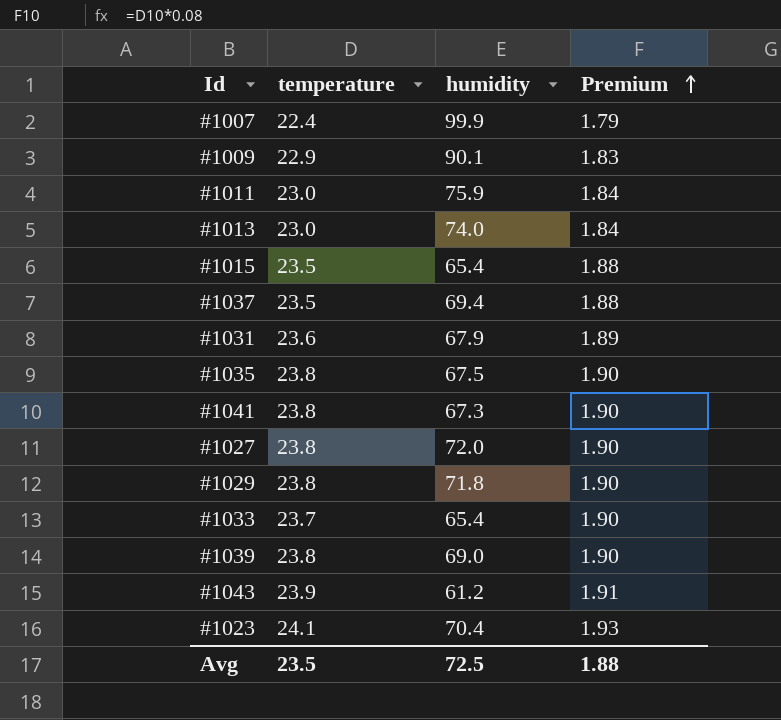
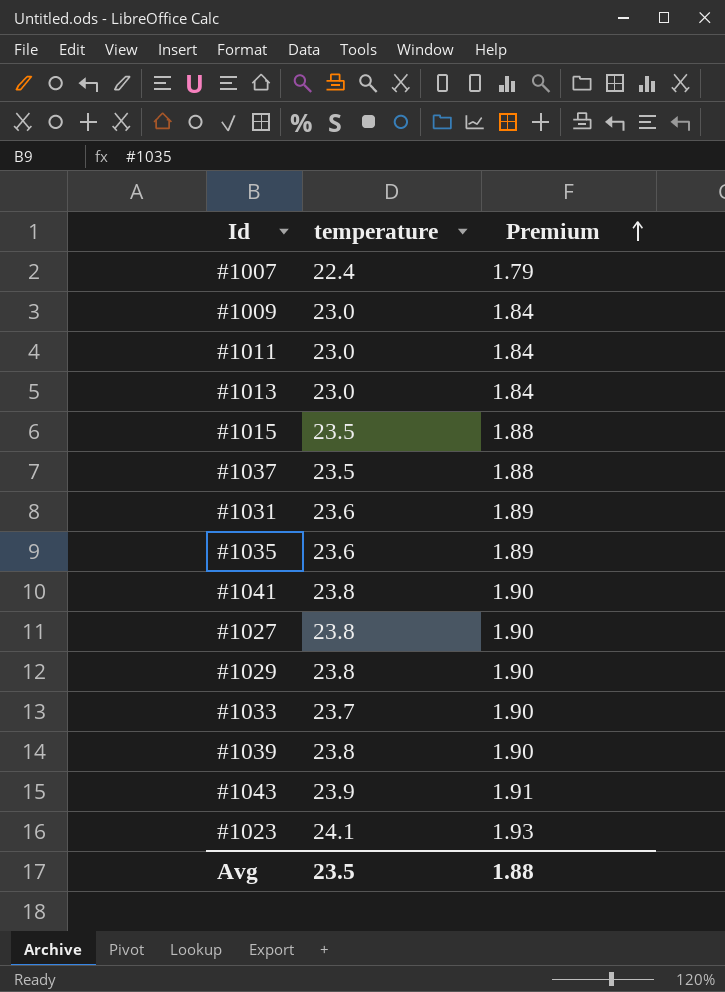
column humidity | position: 3 -> none
#1009 | temperature: 22.9 -> 23.0
#1009 | Premium: 1.83 -> 1.84
#1035 | temperature: 23.8 -> 23.6
#1035 | Premium: 1.90 -> 1.89

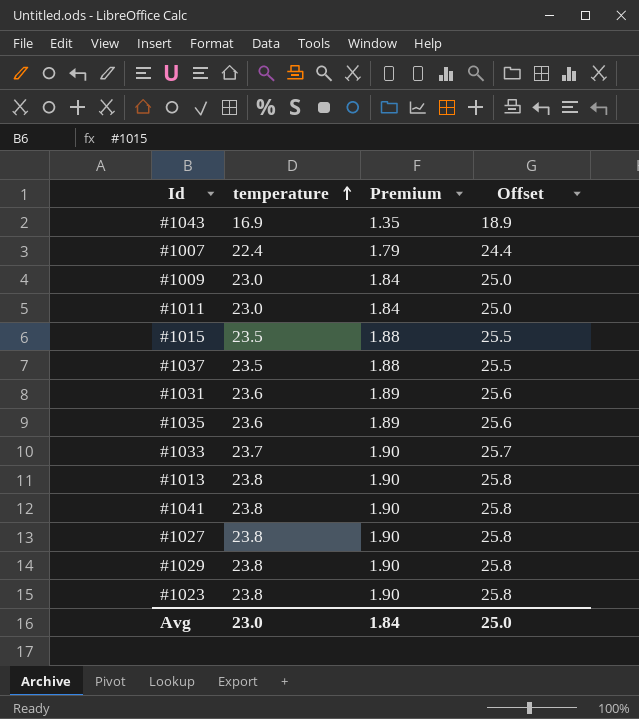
row order: Premium ascending -> temperature ascending
column Offset | formula: none -> [temperature] + 2
row #1039: 23.8 | 1.90 -> none
#1043 | temperature: 23.9 -> 16.9
#1043 | Premium: 1.91 -> 1.35
#1013 | temperature: 23.0 -> 23.8
#1013 | Premium: 1.84 -> 1.90
#1023 | temperature: 24.1 -> 23.8
#1023 | Premium: 1.93 -> 1.90
Avg | temperature: 23.5 -> 23.0
Avg | Premium: 1.88 -> 1.84

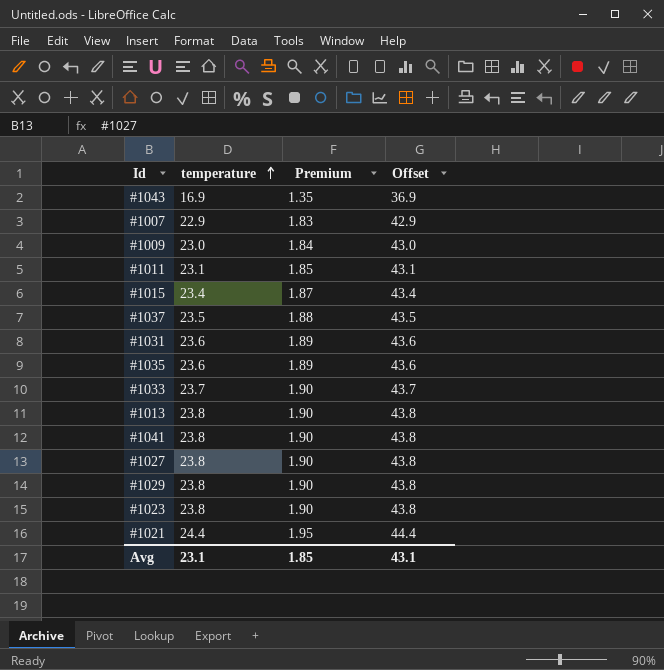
column Offset | formula: [temperature] + 2 -> [temperature] + 20
#1007 | temperature: 22.4 -> 22.9
#1007 | Premium: 1.79 -> 1.83
#1011 | temperature: 23.0 -> 23.1
#1011 | Premium: 1.84 -> 1.85
#1015 | temperature: 23.5 -> 23.4
#1015 | Premium: 1.88 -> 1.87
row #1021: none -> 24.4 | 1.95 | 44.4
Avg | temperature: 23.0 -> 23.1
Avg | Premium: 1.84 -> 1.85
Avg | Offset: 25.0 -> 43.1

